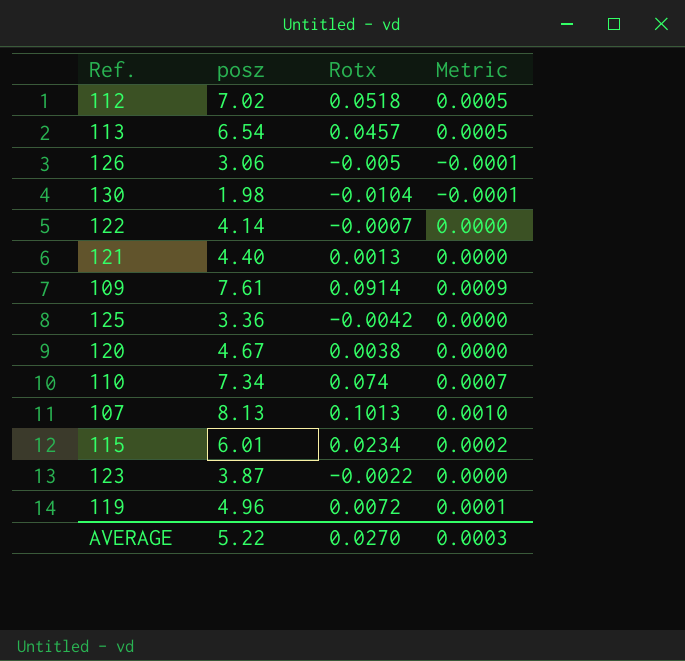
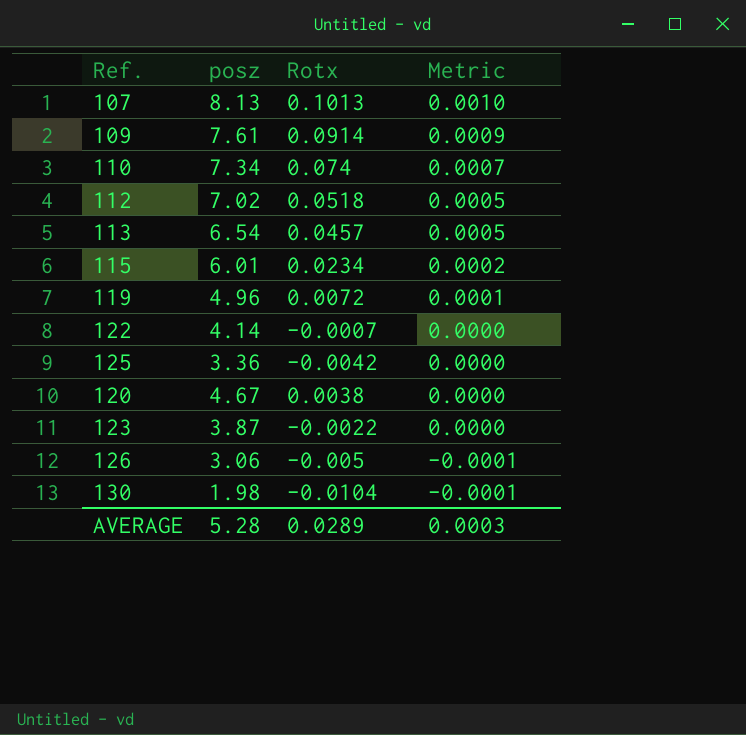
row order: none -> Metric descending
row 121: 4.40 | 0.0013 | 0.0000 -> none
AVERAGE | posz: 5.22 -> 5.28
AVERAGE | Rotx: 0.0270 -> 0.0289

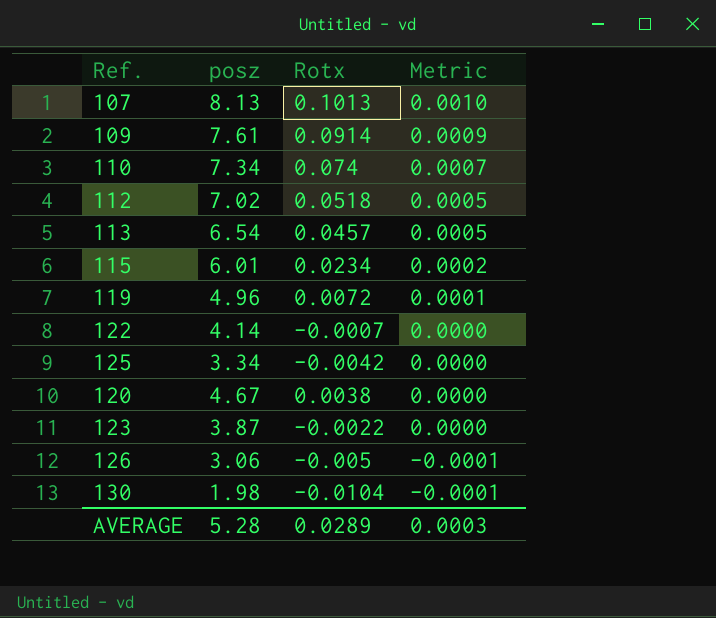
125 | posz: 3.36 -> 3.34

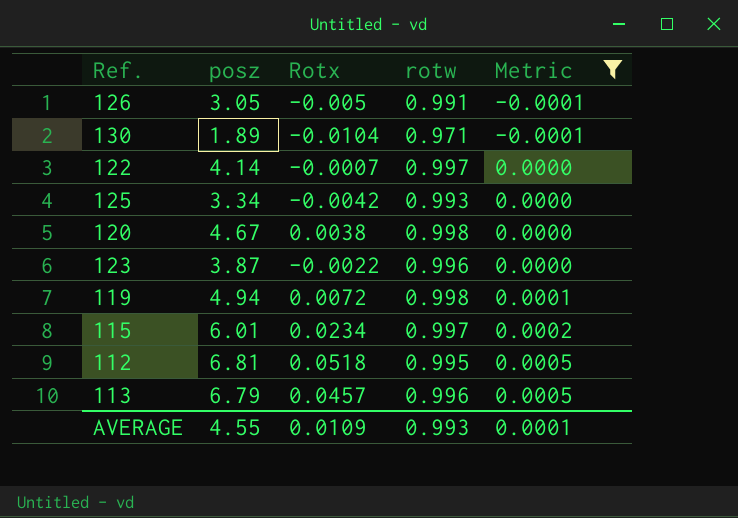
filter: none -> Metric <= 0.0005
row order: Metric descending -> Metric ascending
column rotw | position: none -> 4
126 | posz: 3.06 -> 3.05
130 | posz: 1.98 -> 1.89
119 | posz: 4.96 -> 4.94
112 | posz: 7.02 -> 6.81
113 | posz: 6.54 -> 6.79
AVERAGE | posz: 5.28 -> 4.55
AVERAGE | Rotx: 0.0289 -> 0.0109
AVERAGE | Metric: 0.0003 -> 0.0001

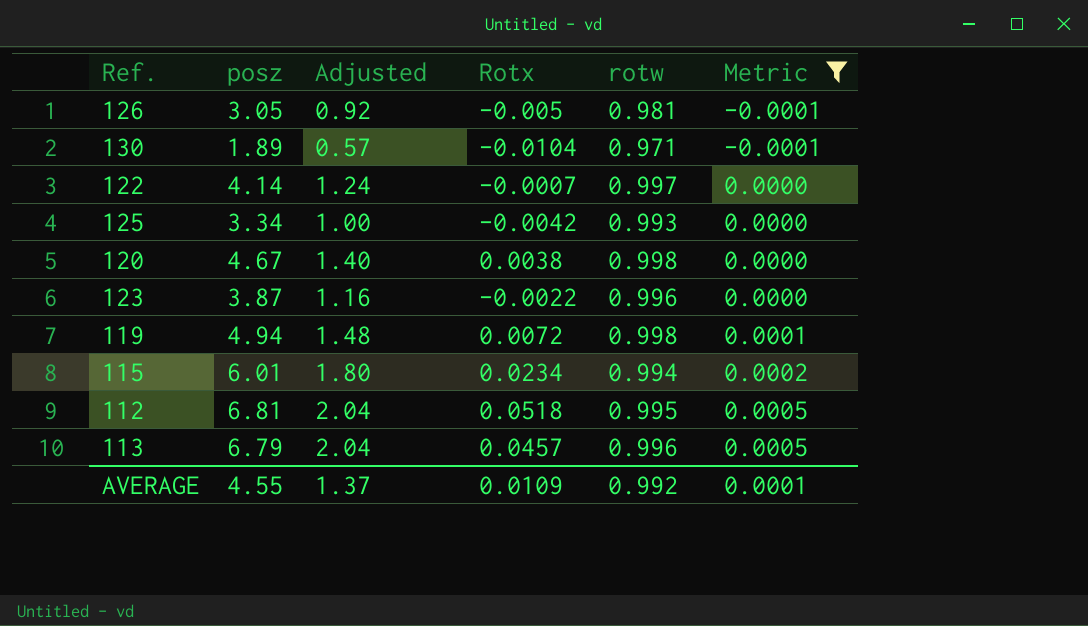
column Adjusted | formula: none -> [posz] * 0.3
126 | rotw: 0.991 -> 0.981
115 | rotw: 0.997 -> 0.994
AVERAGE | rotw: 0.993 -> 0.992

